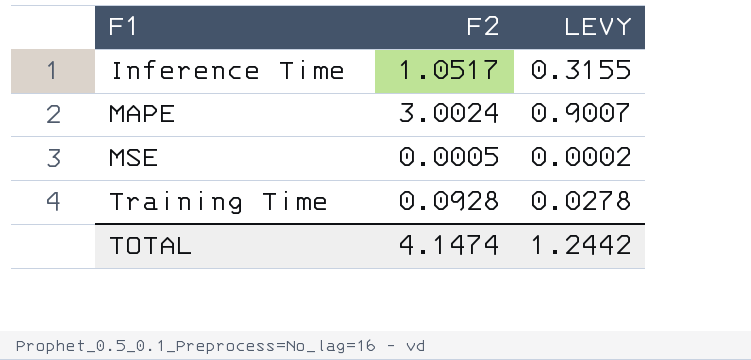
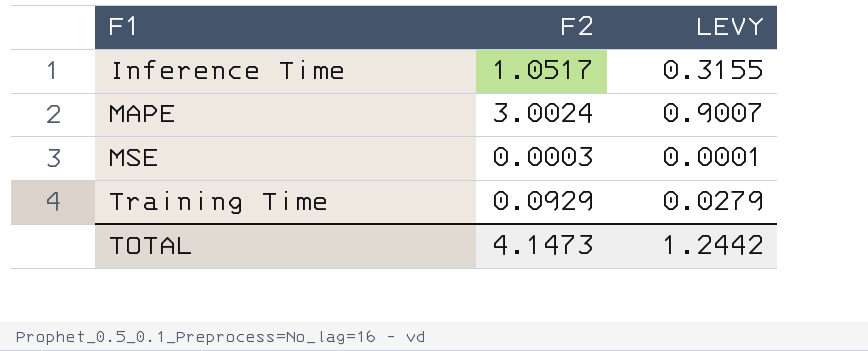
MSE | F2: 0.0005 -> 0.0003
MSE | LEVY: 0.0002 -> 0.0001
Training Time | F2: 0.0928 -> 0.0929
Training Time | LEVY: 0.0278 -> 0.0279
TOTAL | F2: 4.1474 -> 4.1473

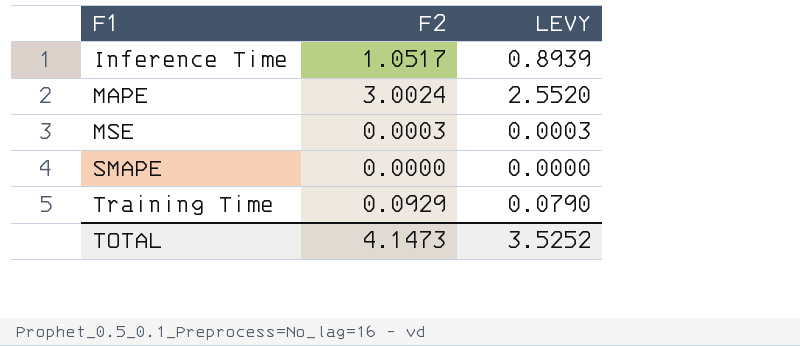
column LEVY | formula: [F2] * 0.3 -> [F2] * 0.85
row SMAPE: none -> 0.0000 | 0.0000
TOTAL | LEVY: 1.2442 -> 3.5252

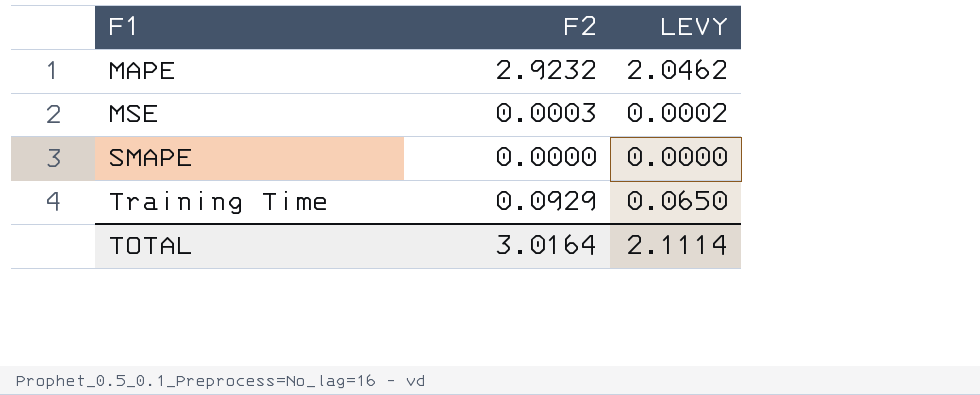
column LEVY | formula: [F2] * 0.85 -> [F2] * 0.7
row Inference Time: 1.0517 | 0.8939 -> none
MAPE | F2: 3.0024 -> 2.9232
TOTAL | F2: 4.1473 -> 3.0164
TOTAL | LEVY: 3.5252 -> 2.1114

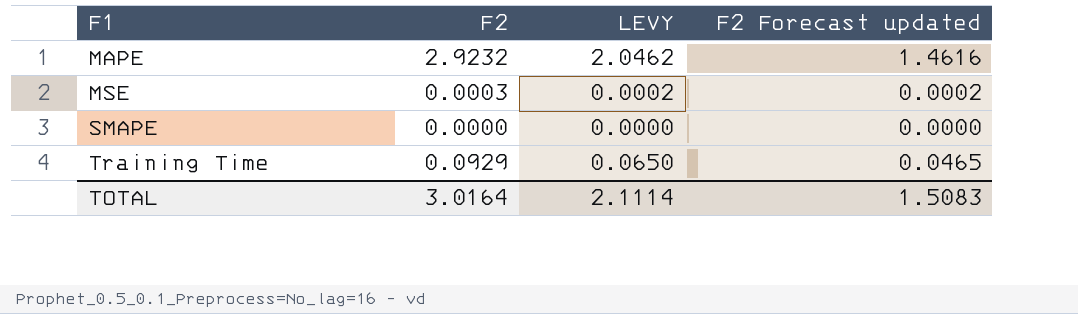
column F2 Forecast updated | formula: none -> [F2] * 0.5

